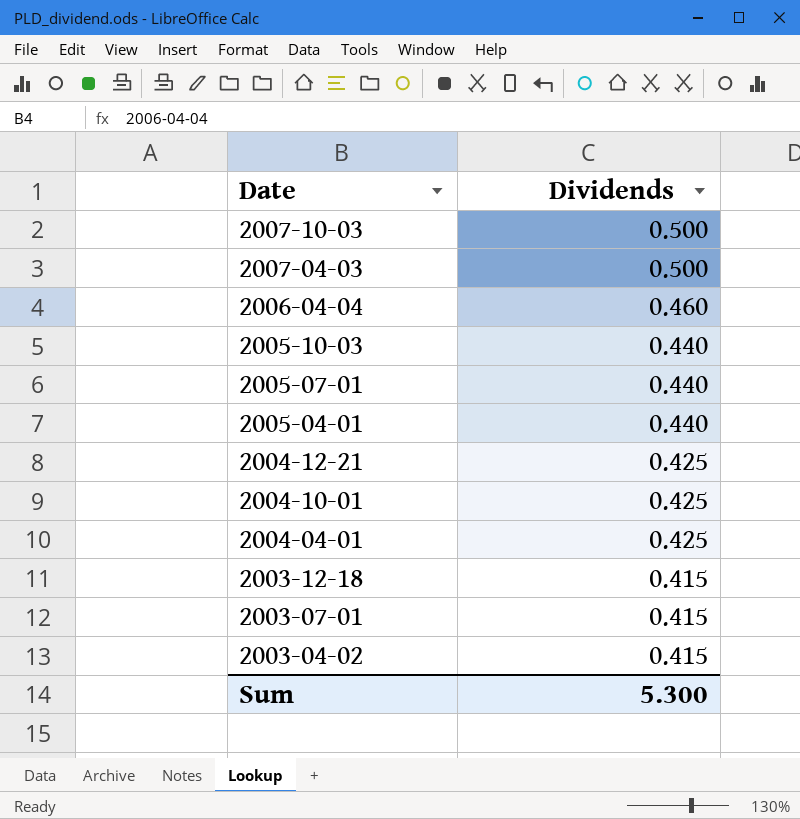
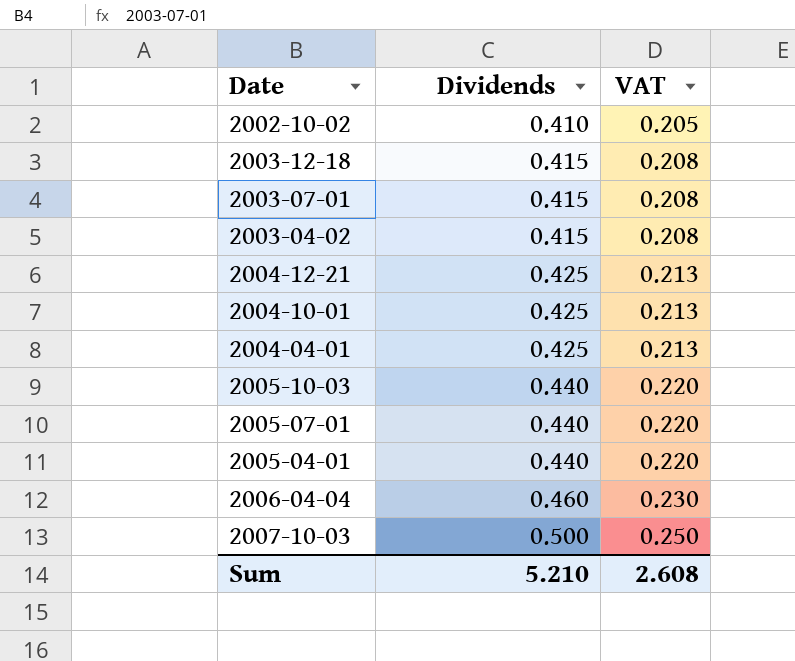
row order: Date descending -> Dividends ascending
column VAT | formula: none -> [Dividends] * 0.5
row 2007-04-03: 0.500 -> none
row 2002-10-02: none -> 0.410 | 0.205
Sum | Dividends: 5.300 -> 5.210

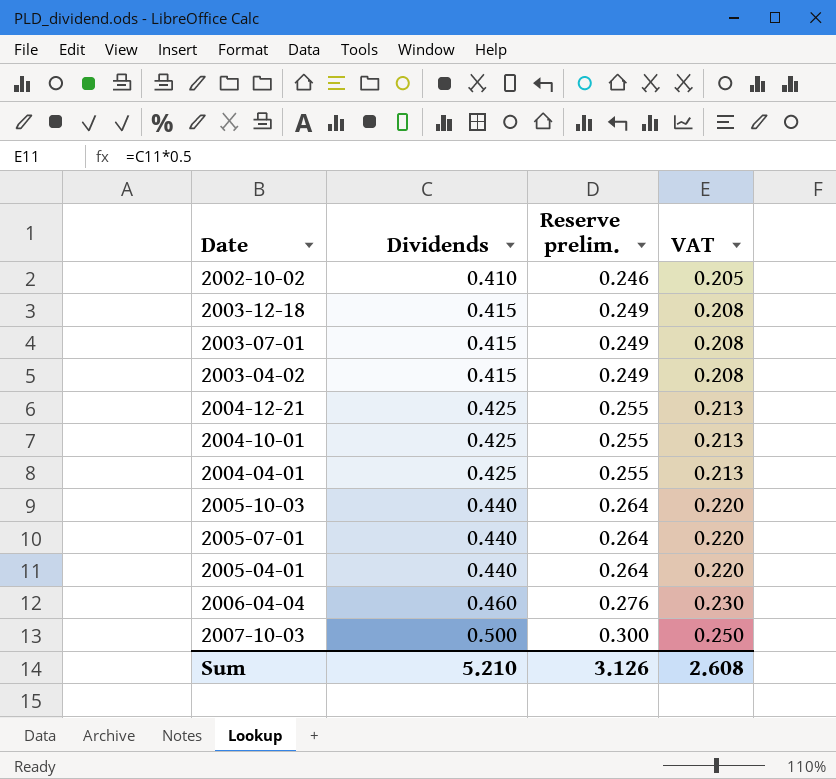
column Reserve prelim. | formula: none -> [Dividends] * 0.6

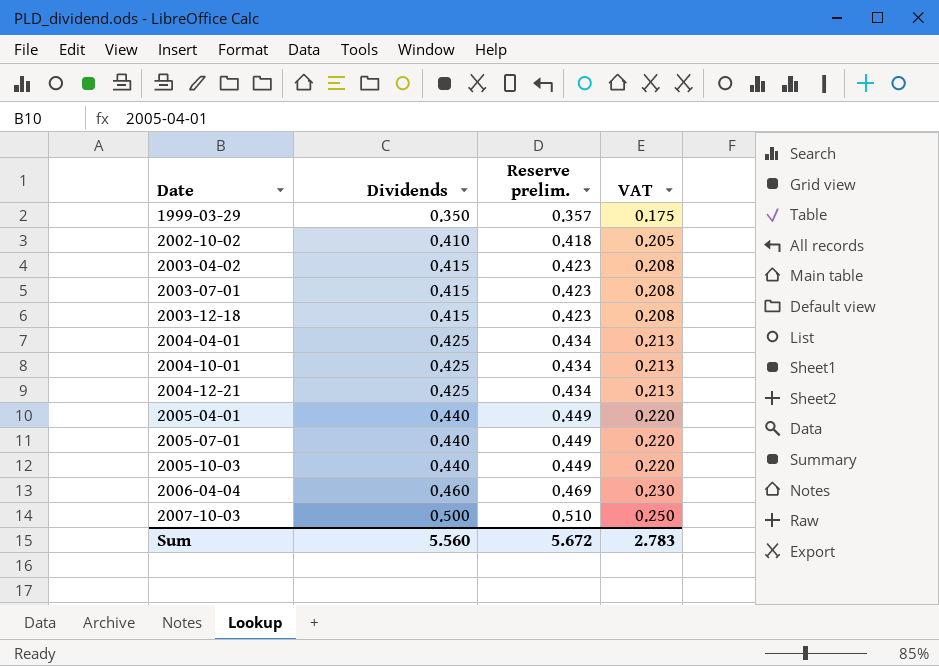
row order: Dividends ascending -> Date ascending
column Reserve prelim. | formula: [Dividends] * 0.6 -> [Dividends] * 1.02
row 1999-03-29: none -> 0.350 | 0.357 | 0.175
Sum | Dividends: 5.210 -> 5.560
Sum | Reserve prelim.: 3.126 -> 5.672
Sum | VAT: 2.608 -> 2.783

